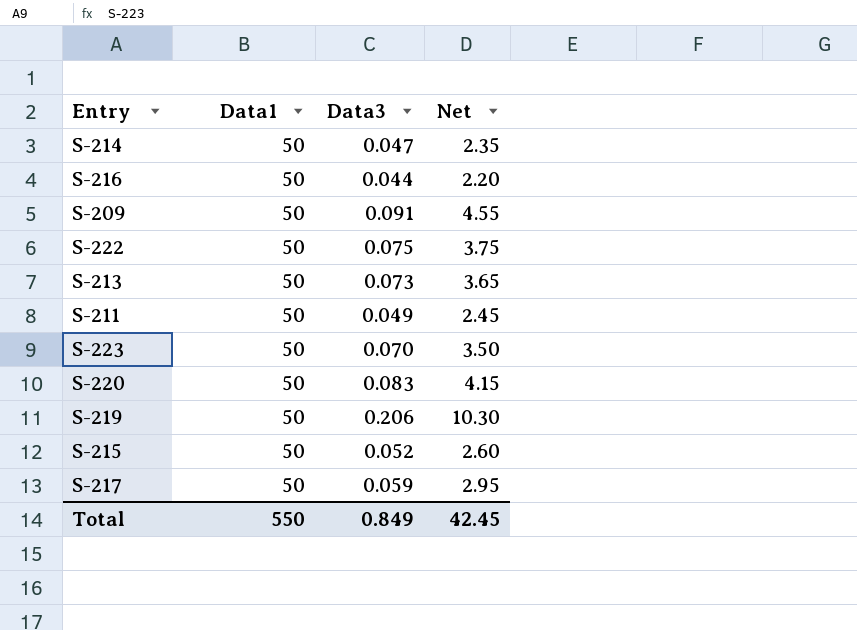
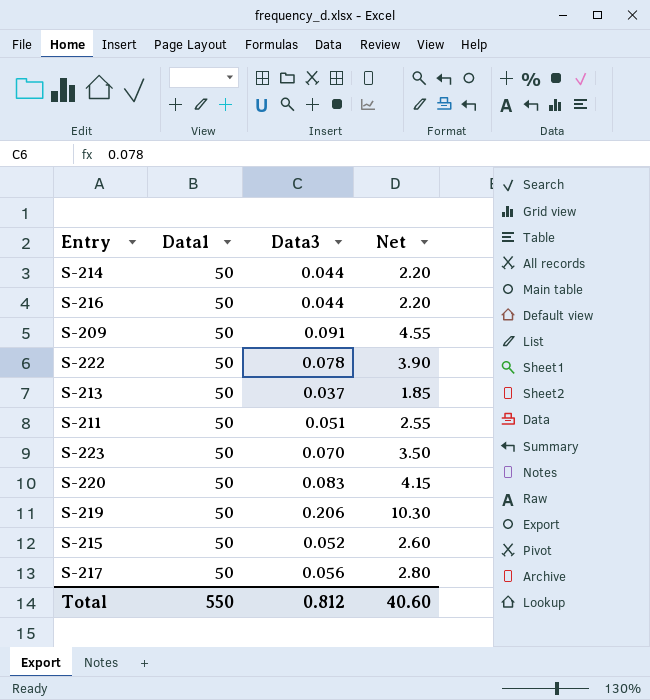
S-214 | Data3: 0.047 -> 0.044
S-214 | Net: 2.35 -> 2.20
S-222 | Data3: 0.075 -> 0.078
S-222 | Net: 3.75 -> 3.90
S-213 | Data3: 0.073 -> 0.037
S-213 | Net: 3.65 -> 1.85
S-211 | Data3: 0.049 -> 0.051
S-211 | Net: 2.45 -> 2.55
S-217 | Data3: 0.059 -> 0.056
S-217 | Net: 2.95 -> 2.80
Total | Data3: 0.849 -> 0.812
Total | Net: 42.45 -> 40.60

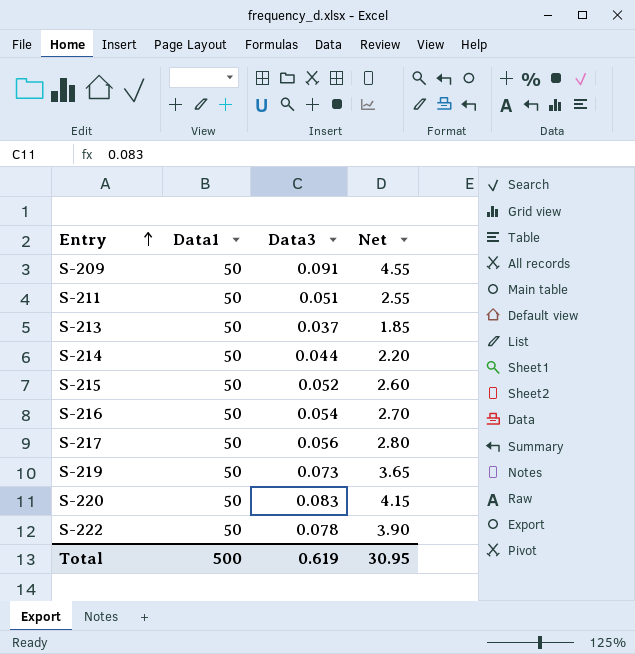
row order: none -> Entry ascending
row S-223: 50 | 0.070 | 3.50 -> none
S-216 | Data3: 0.044 -> 0.054
S-216 | Net: 2.20 -> 2.70
S-219 | Data3: 0.206 -> 0.073
S-219 | Net: 10.30 -> 3.65
Total | Data1: 550 -> 500
Total | Data3: 0.812 -> 0.619
Total | Net: 40.60 -> 30.95

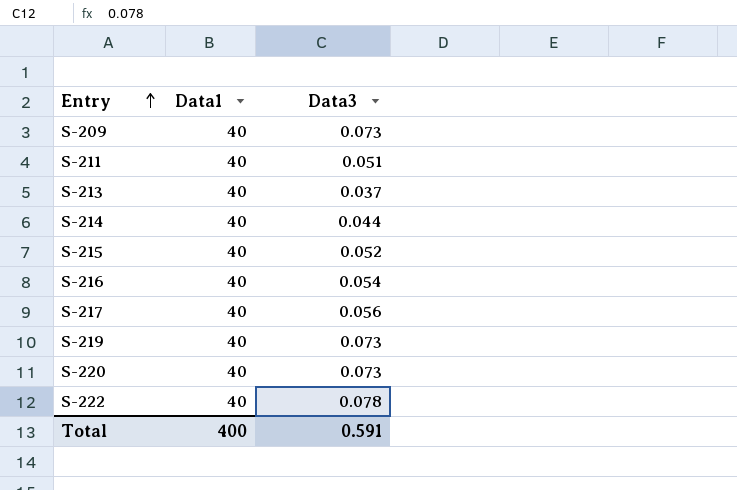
column Net | formula: [Data1] * [Data3] -> none
S-209 | Data1: 50 -> 40
S-209 | Data3: 0.091 -> 0.073
S-211 | Data1: 50 -> 40
S-213 | Data1: 50 -> 40
S-214 | Data1: 50 -> 40
S-215 | Data1: 50 -> 40
S-216 | Data1: 50 -> 40
S-217 | Data1: 50 -> 40
S-219 | Data1: 50 -> 40
S-220 | Data1: 50 -> 40
S-220 | Data3: 0.083 -> 0.073
S-222 | Data1: 50 -> 40
Total | Data1: 500 -> 400
Total | Data3: 0.619 -> 0.591

